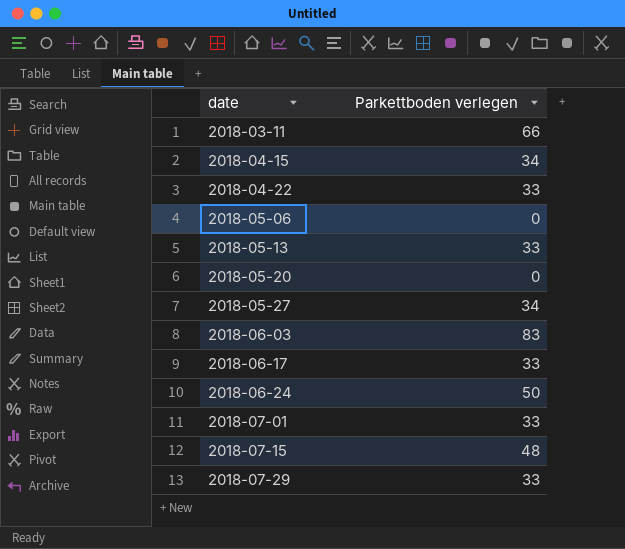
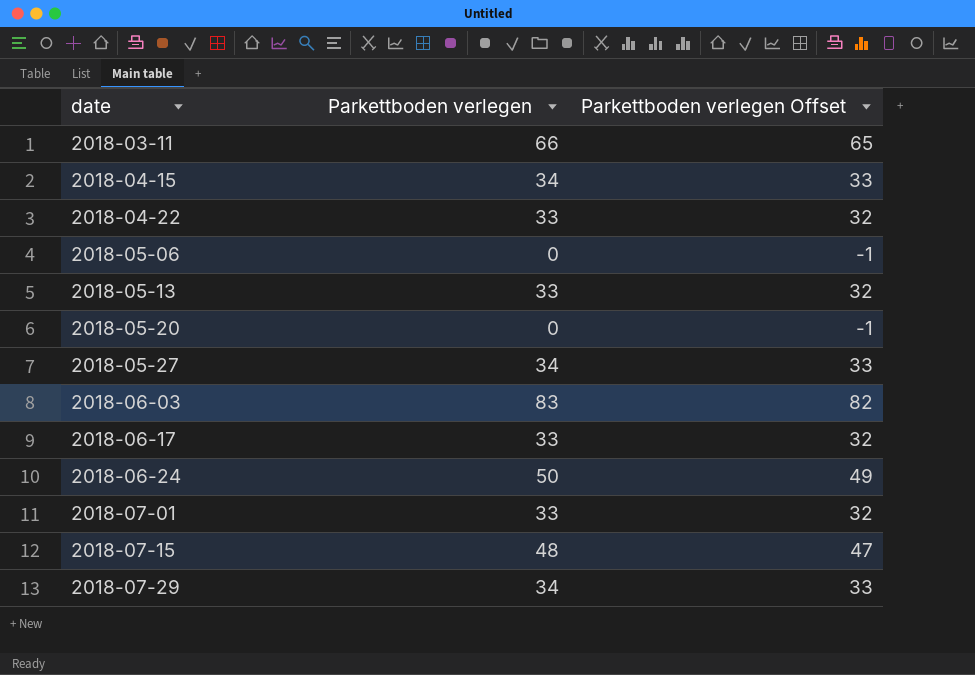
column Parkettboden verlegen Offset | formula: none -> [Parkettboden verlegen] - 1
2018-07-29 | Parkettboden verlegen: 33 -> 34

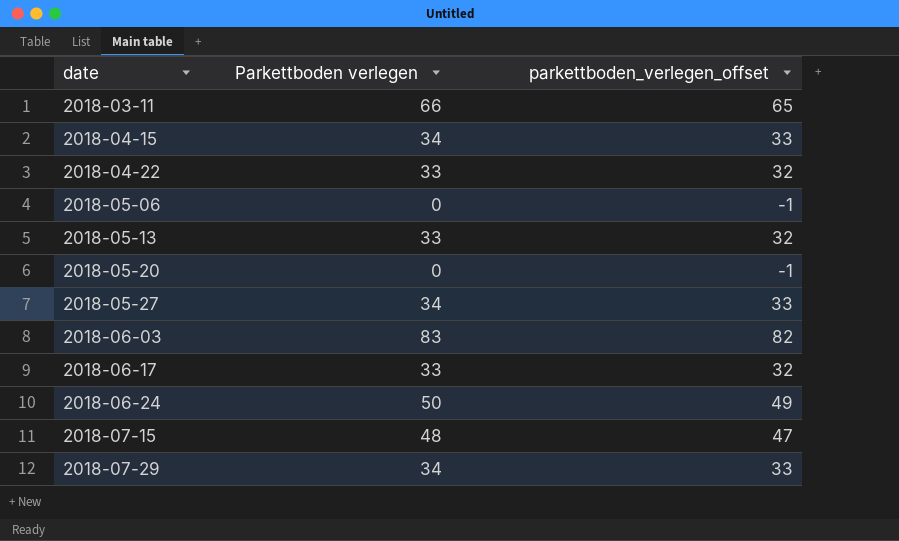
column name: Parkettboden verlegen Offset -> parkettboden_verlegen_offset
row 2018-07-01: 33 | 32 -> none

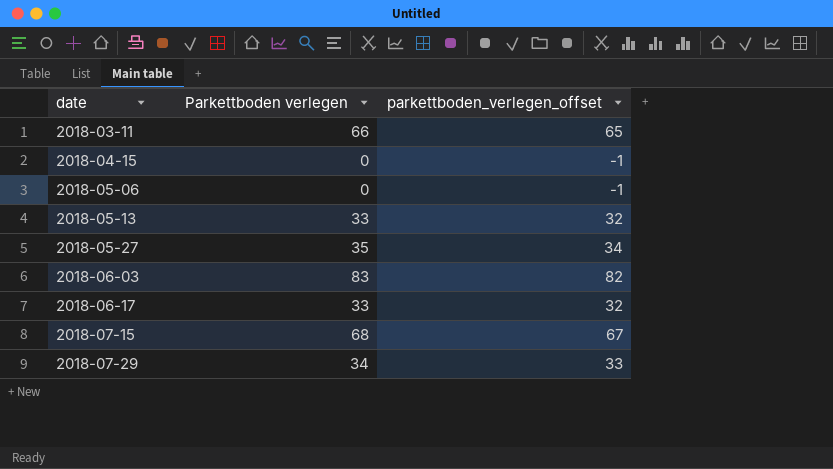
row 2018-04-22: 33 | 32 -> none
row 2018-05-20: 0 | -1 -> none
row 2018-06-24: 50 | 49 -> none
2018-04-15 | Parkettboden verlegen: 34 -> 0
2018-04-15 | parkettboden_verlegen_offset: 33 -> -1
2018-05-27 | Parkettboden verlegen: 34 -> 35
2018-05-27 | parkettboden_verlegen_offset: 33 -> 34
2018-07-15 | Parkettboden verlegen: 48 -> 68
2018-07-15 | parkettboden_verlegen_offset: 47 -> 67

